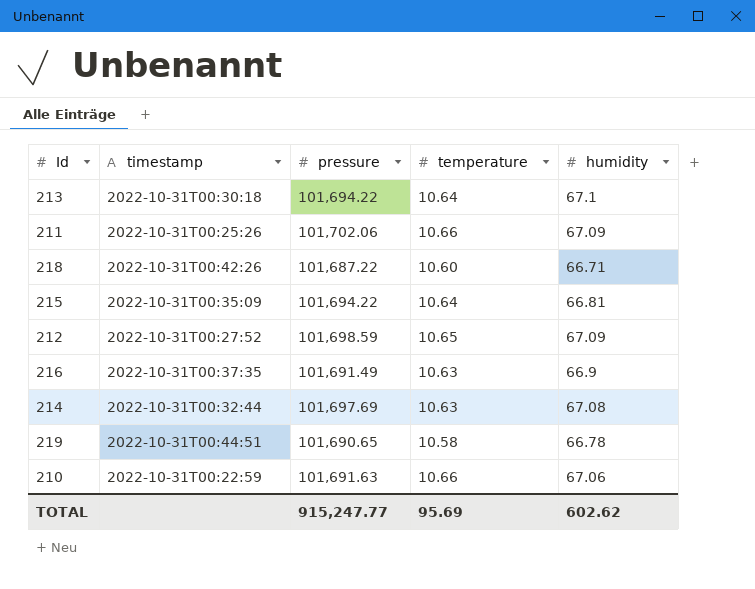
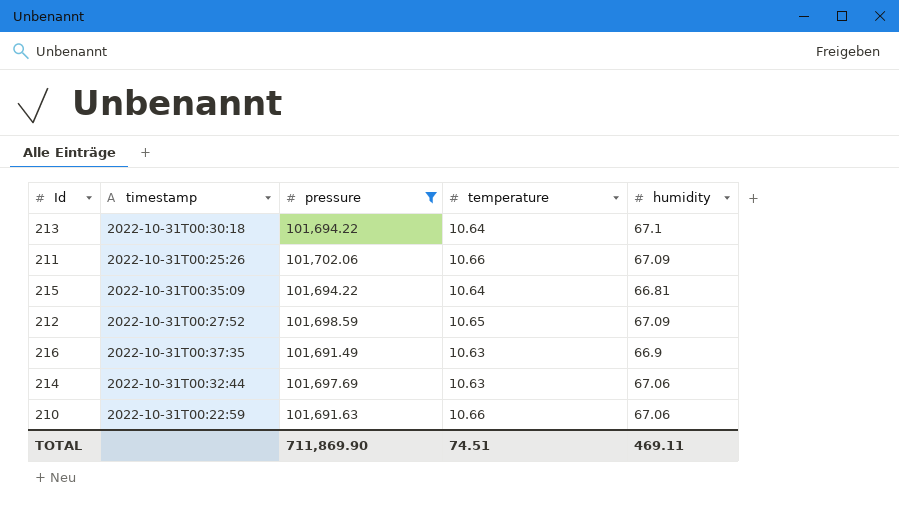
filter: none -> pressure >= 101,691.49
214 | humidity: 67.08 -> 67.06
TOTAL | pressure: 915,247.77 -> 711,869.90
TOTAL | temperature: 95.69 -> 74.51
TOTAL | humidity: 602.62 -> 469.11

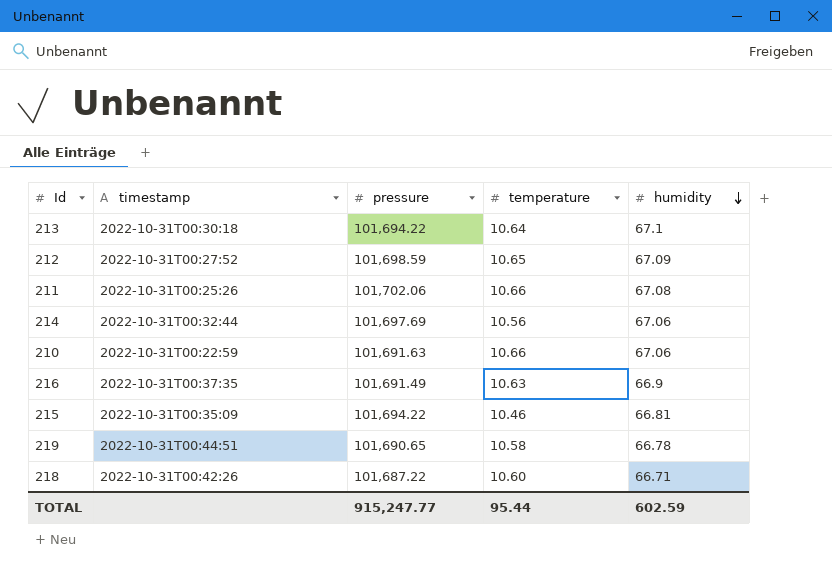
filter: pressure >= 101,691.49 -> none
row order: none -> humidity descending
211 | humidity: 67.09 -> 67.08
214 | temperature: 10.63 -> 10.56
215 | temperature: 10.64 -> 10.46
TOTAL | pressure: 711,869.90 -> 915,247.77
TOTAL | temperature: 74.51 -> 95.44
TOTAL | humidity: 469.11 -> 602.59

